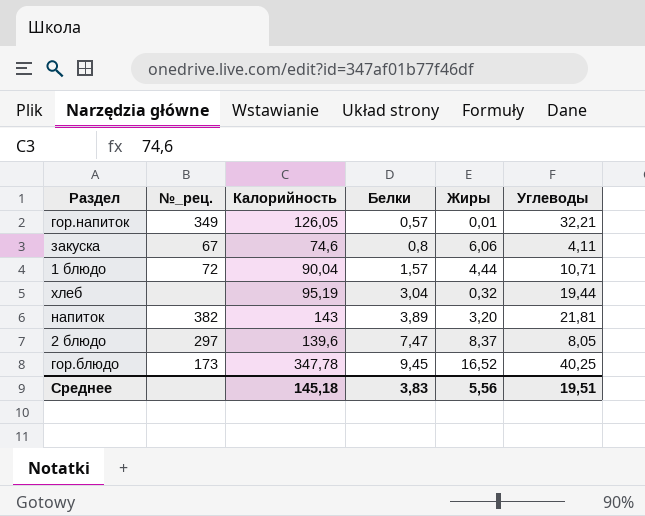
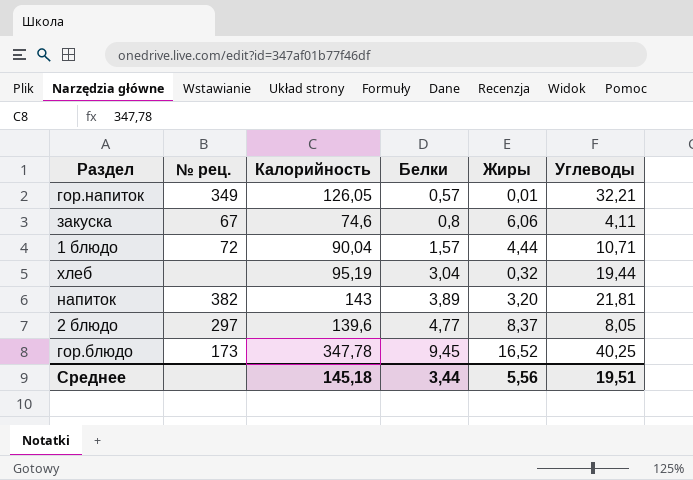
column name: №_рец. -> № рец.
2 блюдо | Белки: 7,47 -> 4,77
Среднее | Белки: 3,83 -> 3,44

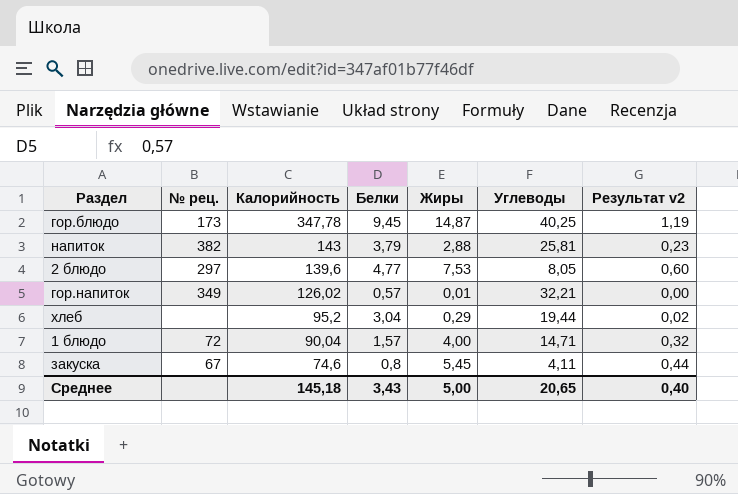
row order: Белки ascending -> Калорийность descending
column Результат v2 | formula: none -> [Жиры] * 0,08
гор.блюдо | Жиры: 16,52 -> 14,87
напиток | Белки: 3,89 -> 3,79
напиток | Жиры: 3,20 -> 2,88
напиток | Углеводы: 21,81 -> 25,81
2 блюдо | Жиры: 8,37 -> 7,53
гор.напиток | Калорийность: 126,05 -> 126,02
хлеб | Калорийность: 95,19 -> 95,2
хлеб | Жиры: 0,32 -> 0,29
1 блюдо | Жиры: 4,44 -> 4,00
1 блюдо | Углеводы: 10,71 -> 14,71
закуска | Жиры: 6,06 -> 5,45
Среднее | Белки: 3,44 -> 3,43
Среднее | Жиры: 5,56 -> 5,00
Среднее | Углеводы: 19,51 -> 20,65

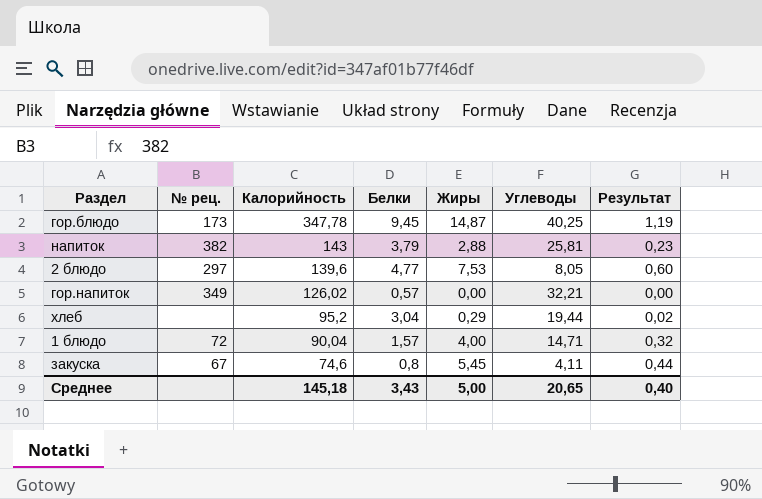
column name: Результат v2 -> Результат
гор.напиток | Жиры: 0,01 -> 0,00

